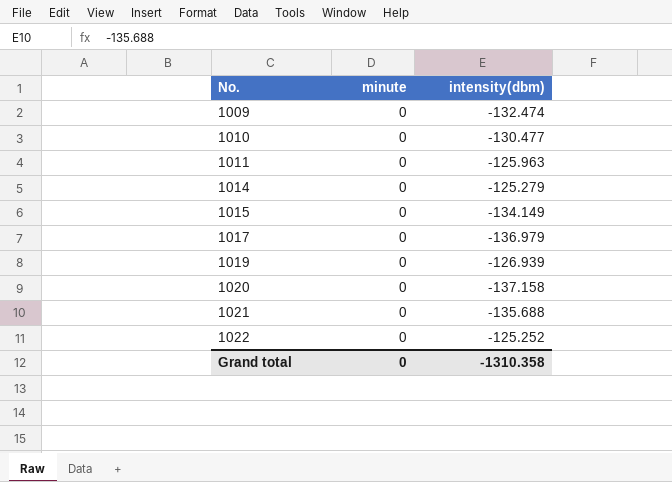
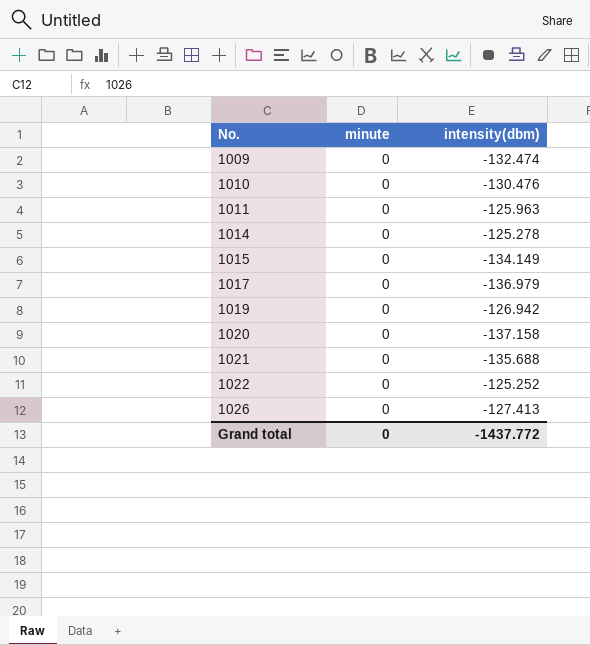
1010 | intensity(dbm): -130.477 -> -130.476
1014 | intensity(dbm): -125.279 -> -125.278
1019 | intensity(dbm): -126.939 -> -126.942
row 1026: none -> 0 | -127.413
Grand total | intensity(dbm): -1310.358 -> -1437.772

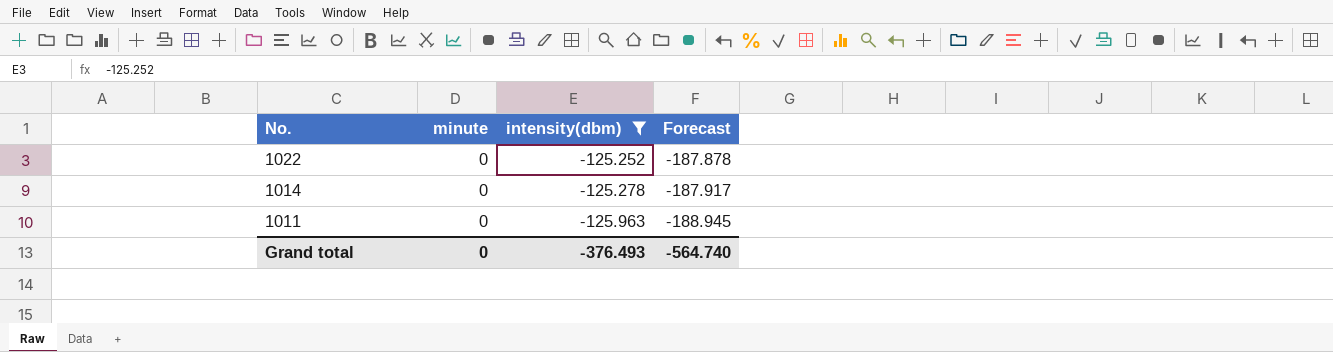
filter: none -> intensity(dbm) >= -125.963
row order: No. ascending -> No. descending
column Forecast | formula: none -> [intensity(dbm)] * 1.5
Grand total | intensity(dbm): -1437.772 -> -376.493

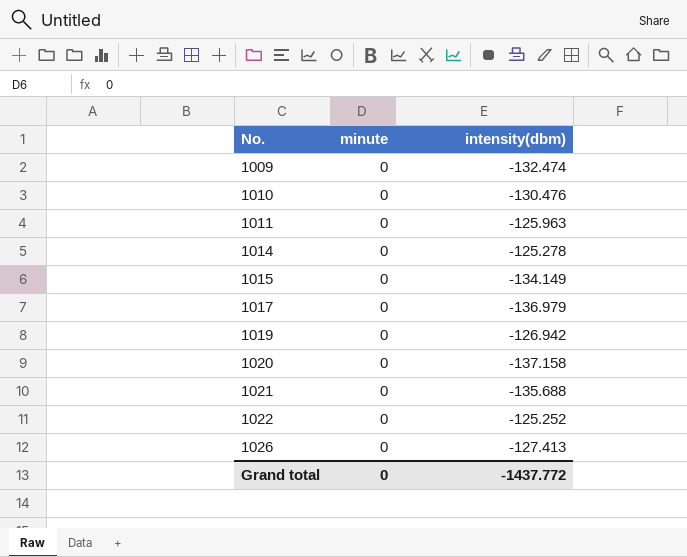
filter: intensity(dbm) >= -125.963 -> none
row order: No. descending -> No. ascending
column Forecast | formula: [intensity(dbm)] * 1.5 -> none
Grand total | intensity(dbm): -376.493 -> -1437.772

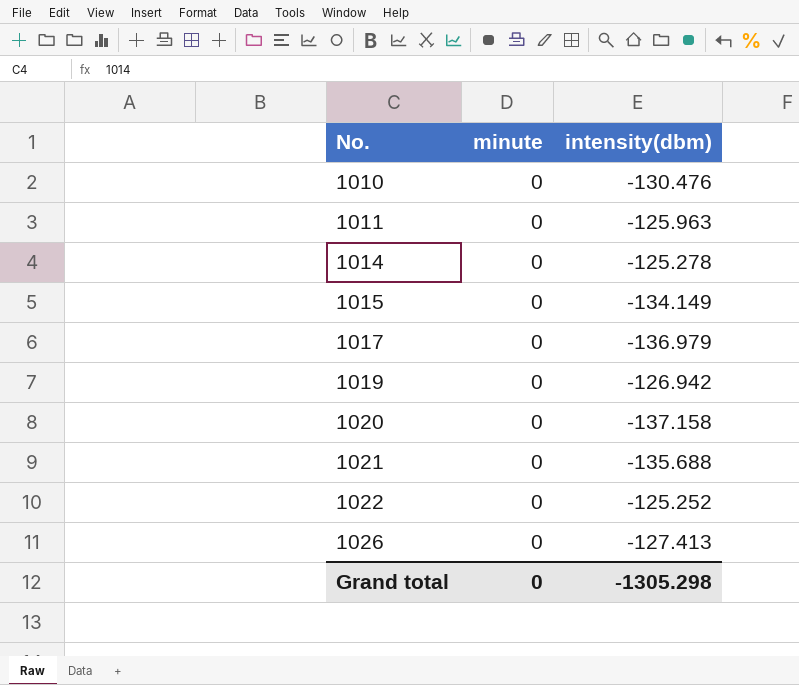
row 1009: 0 | -132.474 -> none
Grand total | intensity(dbm): -1437.772 -> -1305.298

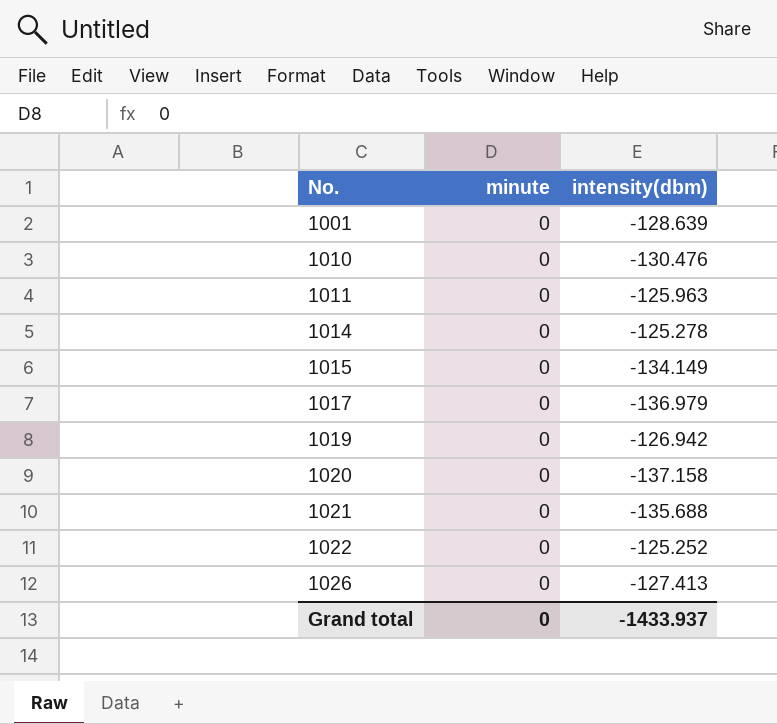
row 1001: none -> 0 | -128.639
Grand total | intensity(dbm): -1305.298 -> -1433.937

